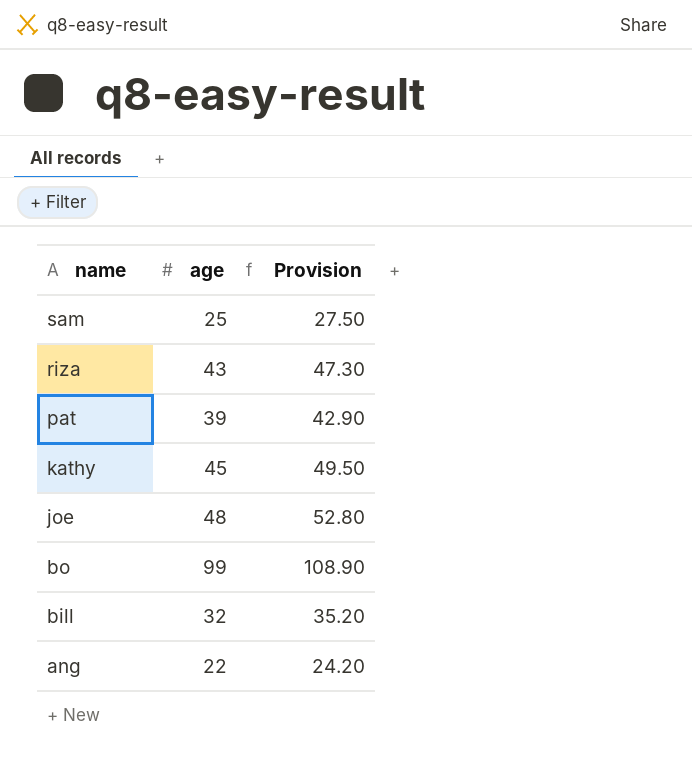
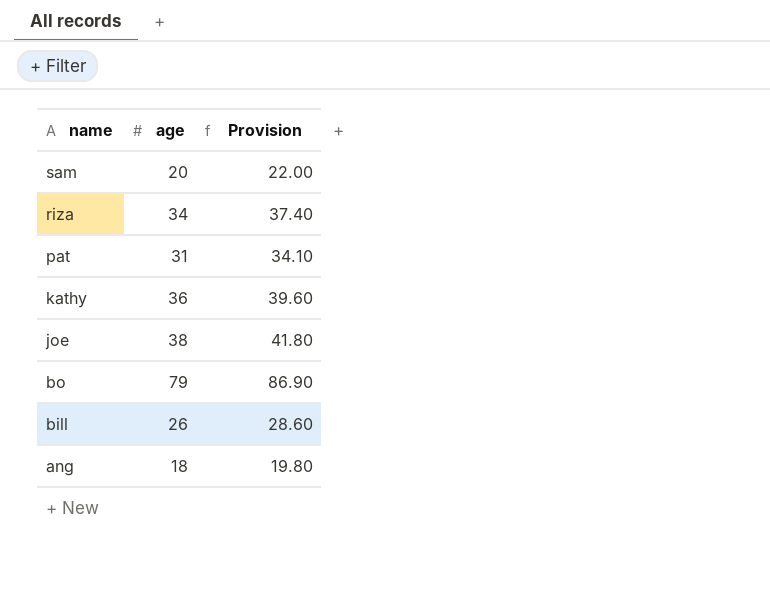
sam | age: 25 -> 20
sam | Provision: 27.50 -> 22.00
riza | age: 43 -> 34
riza | Provision: 47.30 -> 37.40
pat | age: 39 -> 31
pat | Provision: 42.90 -> 34.10
kathy | age: 45 -> 36
kathy | Provision: 49.50 -> 39.60
joe | age: 48 -> 38
joe | Provision: 52.80 -> 41.80
bo | age: 99 -> 79
bo | Provision: 108.90 -> 86.90
bill | age: 32 -> 26
bill | Provision: 35.20 -> 28.60
ang | age: 22 -> 18
ang | Provision: 24.20 -> 19.80

